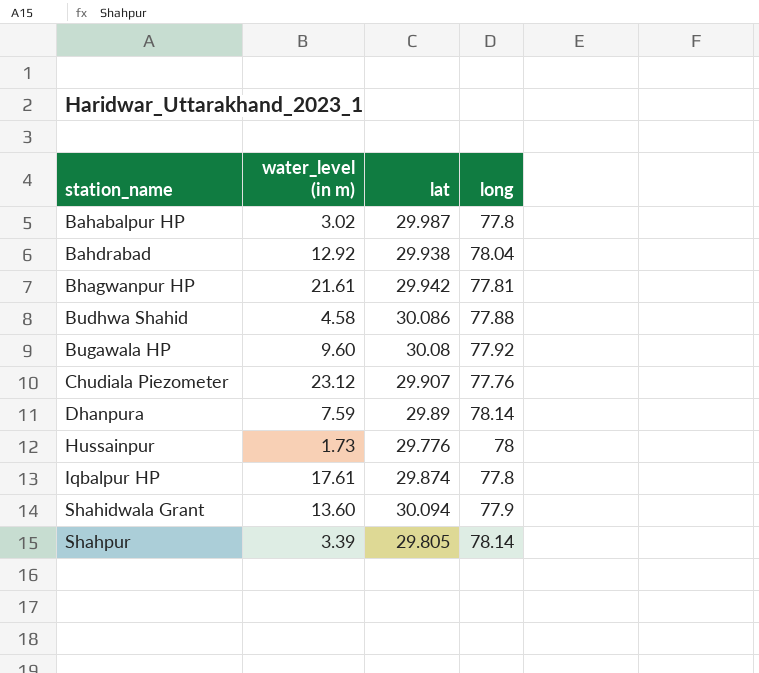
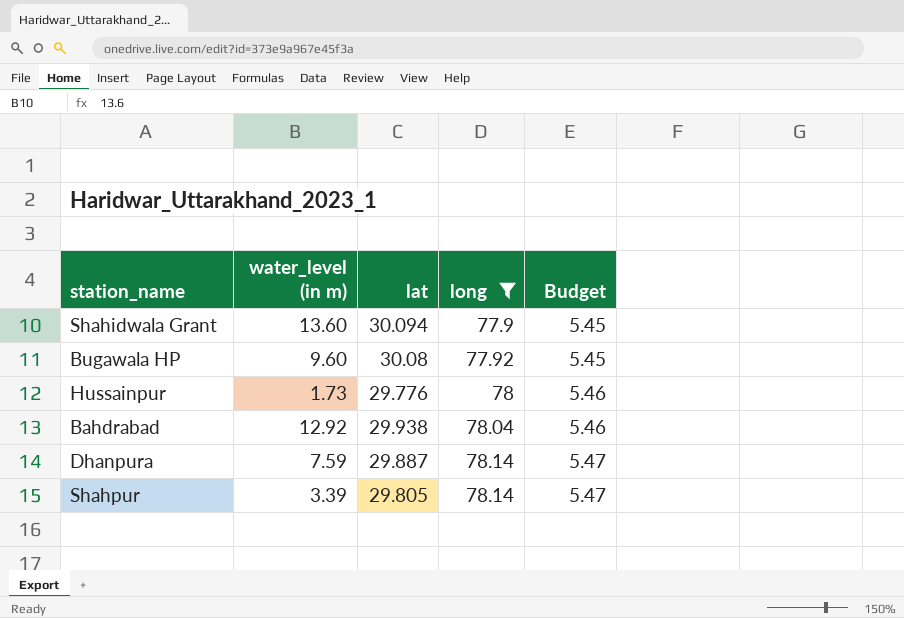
filter: none -> long >= 77.9
row order: station_name ascending -> long ascending
column Budget | formula: none -> [long] * 0.07
Dhanpura | lat: 29.89 -> 29.887

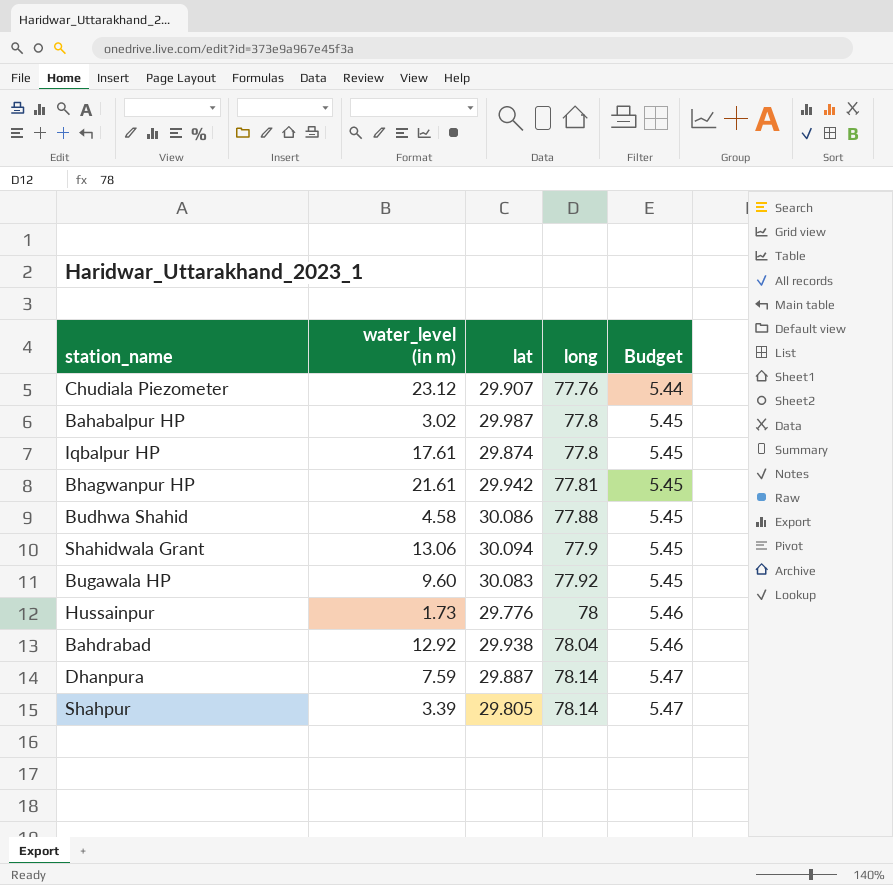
filter: long >= 77.9 -> none
Shahidwala Grant | water_level (in m): 13.60 -> 13.06
Bugawala HP | lat: 30.08 -> 30.083

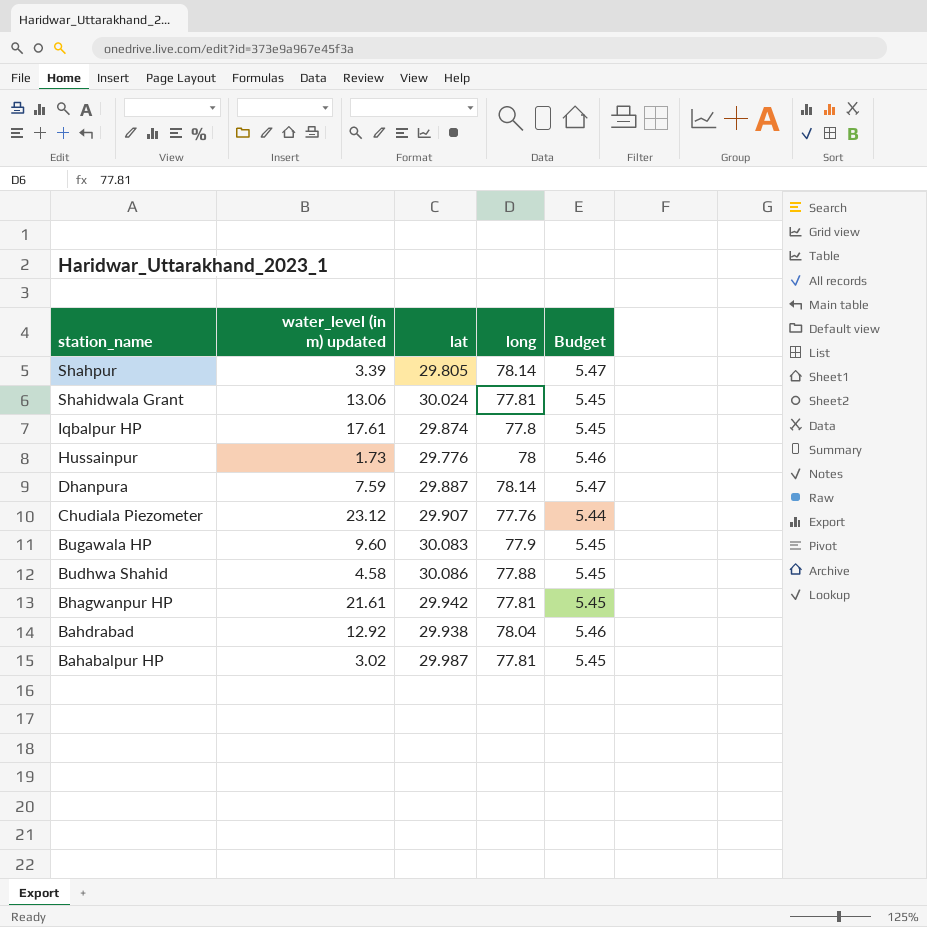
row order: long ascending -> station_name descending
column name: water_level (in m) -> water_level (in m) updated
Shahidwala Grant | lat: 30.094 -> 30.024
Shahidwala Grant | long: 77.9 -> 77.81
Bugawala HP | long: 77.92 -> 77.9
Bahabalpur HP | long: 77.8 -> 77.81

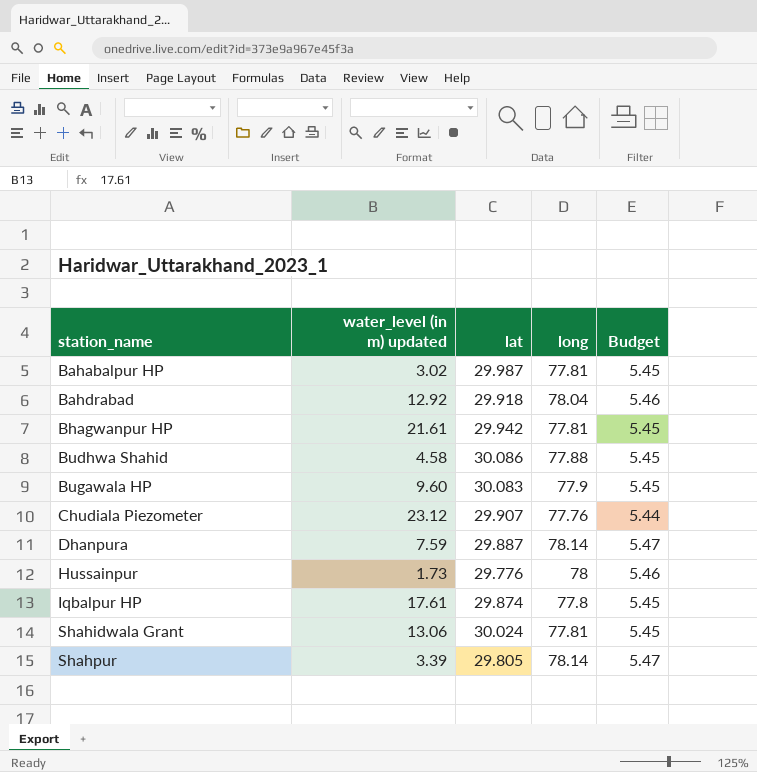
row order: station_name descending -> station_name ascending
Bahdrabad | lat: 29.938 -> 29.918

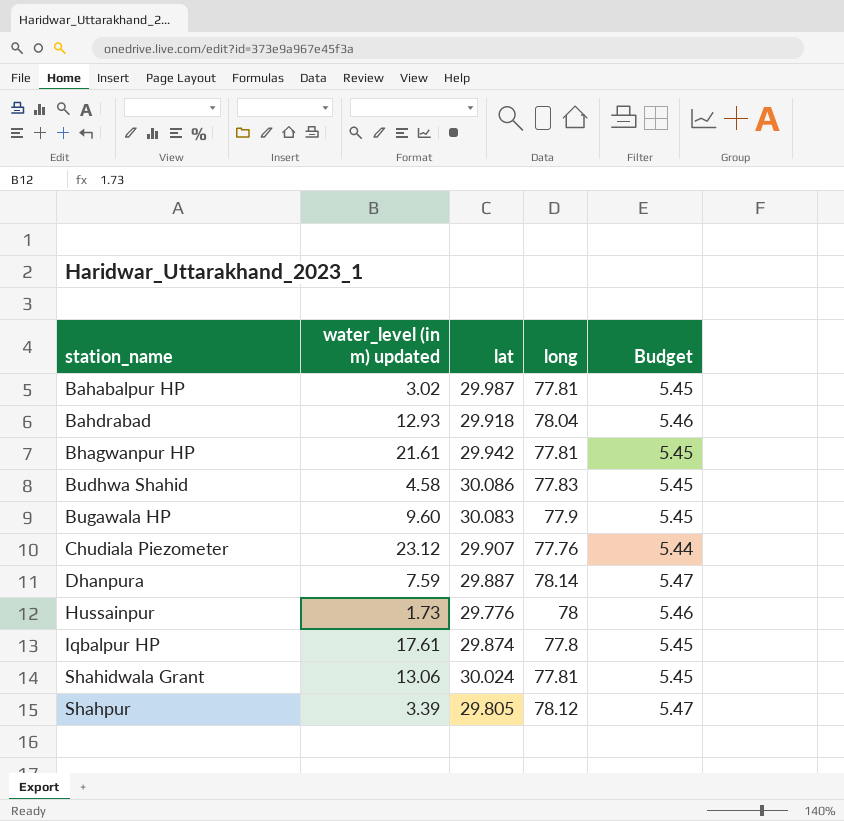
Bahdrabad | water_level (in m) updated: 12.92 -> 12.93
Budhwa Shahid | long: 77.88 -> 77.83
Shahpur | long: 78.14 -> 78.12

